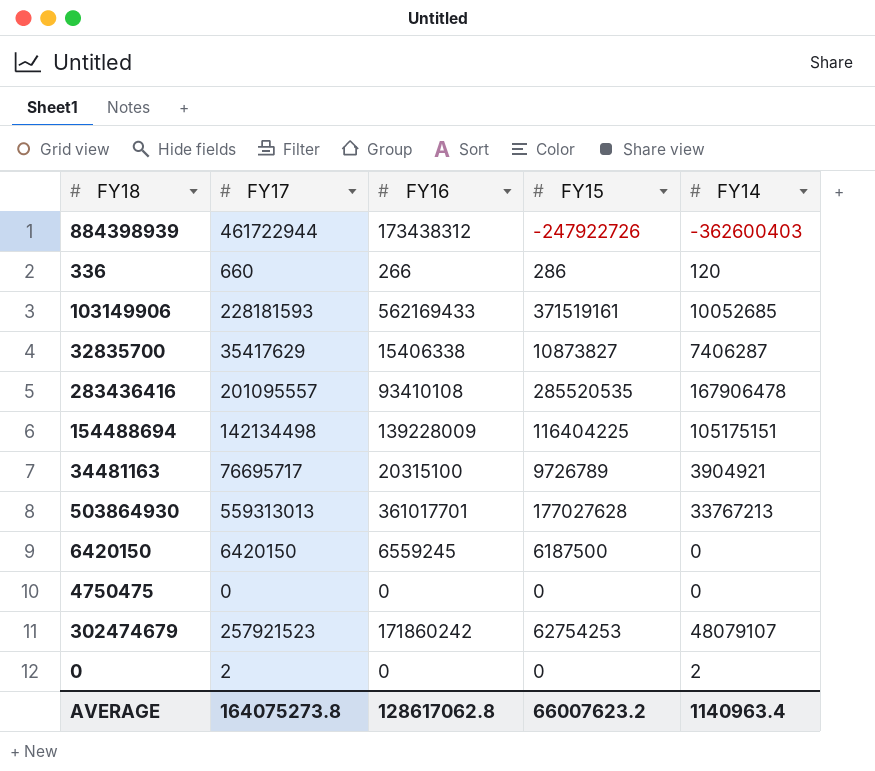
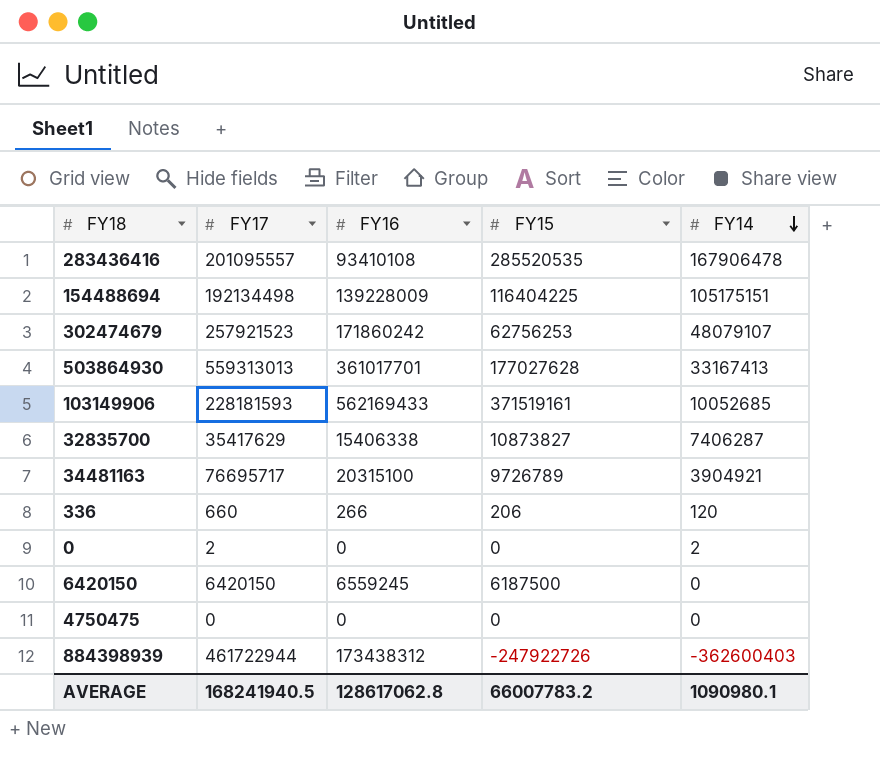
row order: none -> FY14 descending
154488694 | FY17: 142134498 -> 192134498
302474679 | FY15: 62754253 -> 62756253
503864930 | FY14: 33767213 -> 33167413
336 | FY15: 286 -> 206
AVERAGE | FY17: 164075273.8 -> 168241940.5
AVERAGE | FY15: 66007623.2 -> 66007783.2
AVERAGE | FY14: 1140963.4 -> 1090980.1

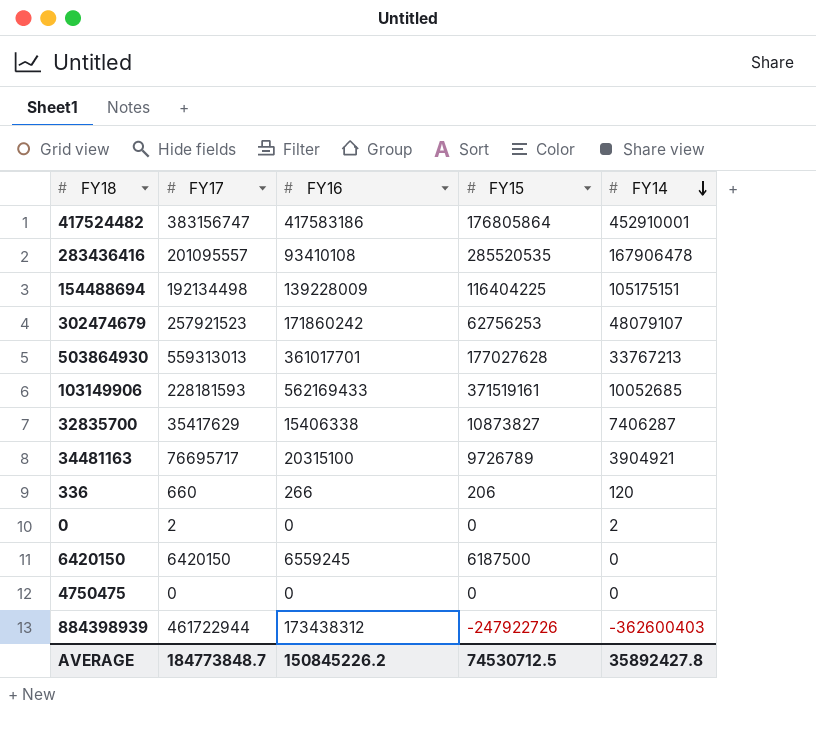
row 417524482: none -> 383156747 | 417583186 | 176805864 | 452910001
503864930 | FY14: 33167413 -> 33767213
AVERAGE | FY17: 168241940.5 -> 184773848.7
AVERAGE | FY16: 128617062.8 -> 150845226.2
AVERAGE | FY15: 66007783.2 -> 74530712.5
AVERAGE | FY14: 1090980.1 -> 35892427.8

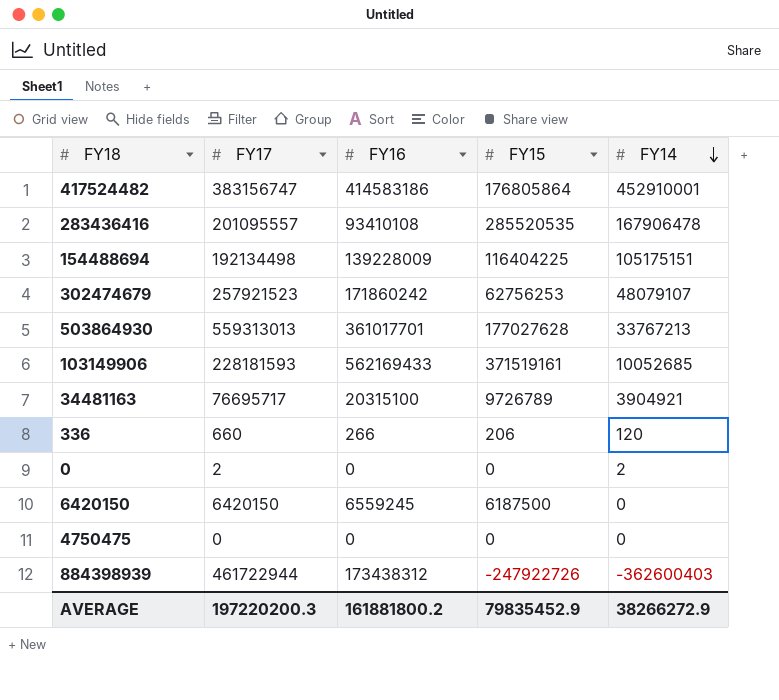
row 32835700: 35417629 | 15406338 | 10873827 | 7406287 -> none
417524482 | FY16: 417583186 -> 414583186
AVERAGE | FY17: 184773848.7 -> 197220200.3
AVERAGE | FY16: 150845226.2 -> 161881800.2
AVERAGE | FY15: 74530712.5 -> 79835452.9
AVERAGE | FY14: 35892427.8 -> 38266272.9

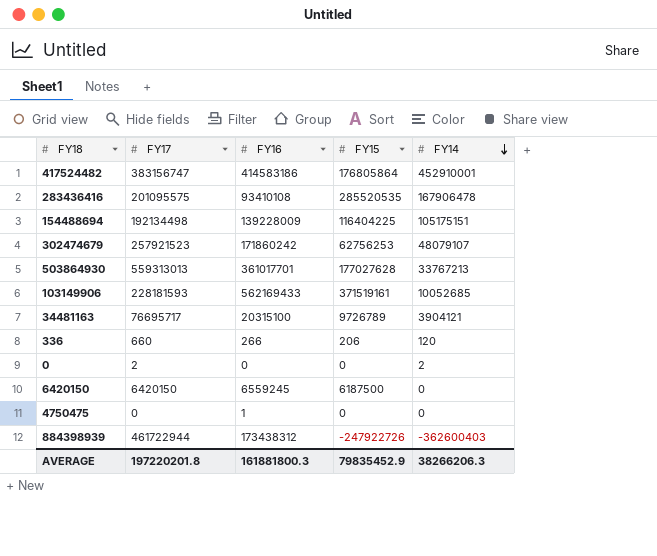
283436416 | FY17: 201095557 -> 201095575
34481163 | FY14: 3904921 -> 3904121
4750475 | FY16: 0 -> 1
AVERAGE | FY17: 197220200.3 -> 197220201.8
AVERAGE | FY16: 161881800.2 -> 161881800.3
AVERAGE | FY14: 38266272.9 -> 38266206.3

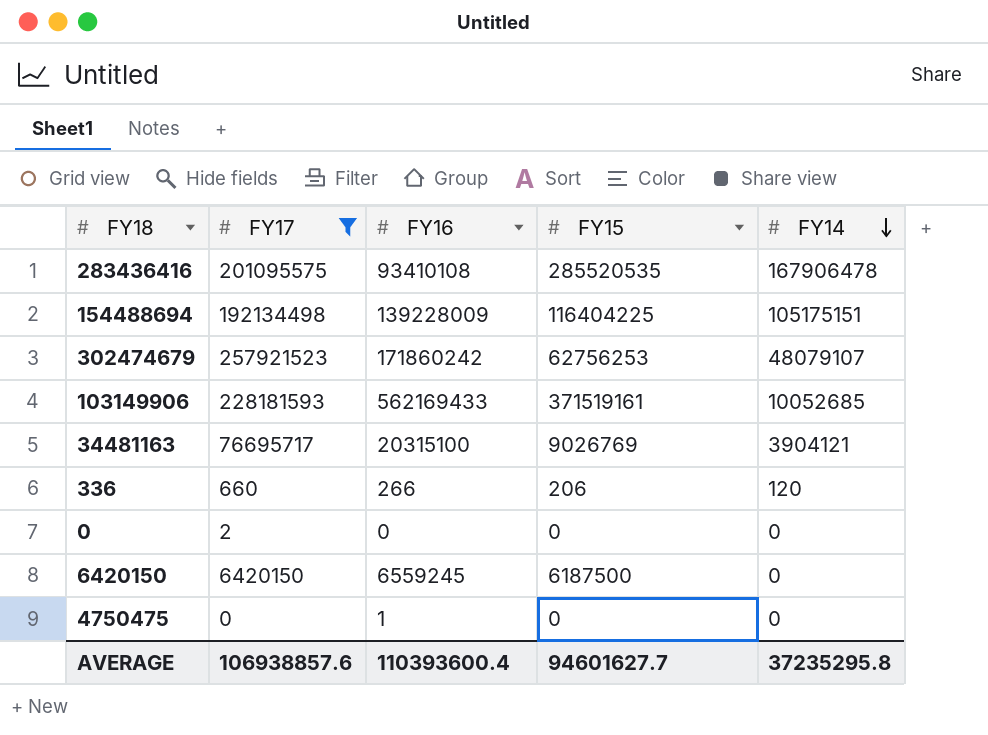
filter: none -> FY17 <= 257921523
34481163 | FY15: 9726789 -> 9026769
0 | FY14: 2 -> 0
AVERAGE | FY17: 197220201.8 -> 106938857.6
AVERAGE | FY16: 161881800.3 -> 110393600.4
AVERAGE | FY15: 79835452.9 -> 94601627.7
AVERAGE | FY14: 38266206.3 -> 37235295.8

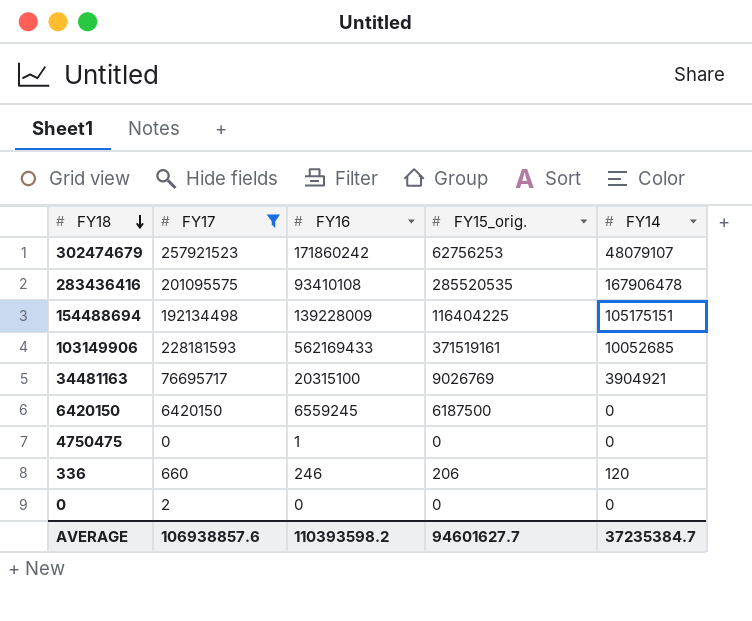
row order: FY14 descending -> FY18 descending
column name: FY15 -> FY15_orig.
34481163 | FY14: 3904121 -> 3904921
336 | FY16: 266 -> 246
AVERAGE | FY16: 110393600.4 -> 110393598.2
AVERAGE | FY14: 37235295.8 -> 37235384.7

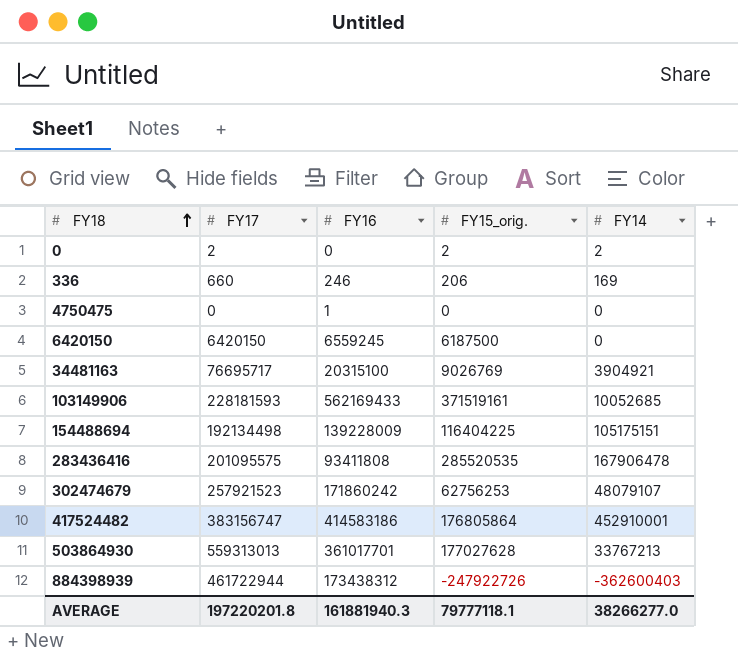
filter: FY17 <= 257921523 -> none
row order: FY18 descending -> FY18 ascending
0 | FY15_orig.: 0 -> 2
0 | FY14: 0 -> 2
336 | FY14: 120 -> 169
283436416 | FY16: 93410108 -> 93411808
AVERAGE | FY17: 106938857.6 -> 197220201.8
AVERAGE | FY16: 110393598.2 -> 161881940.3
AVERAGE | FY15_orig.: 94601627.7 -> 79777118.1
AVERAGE | FY14: 37235384.7 -> 38266277.0

